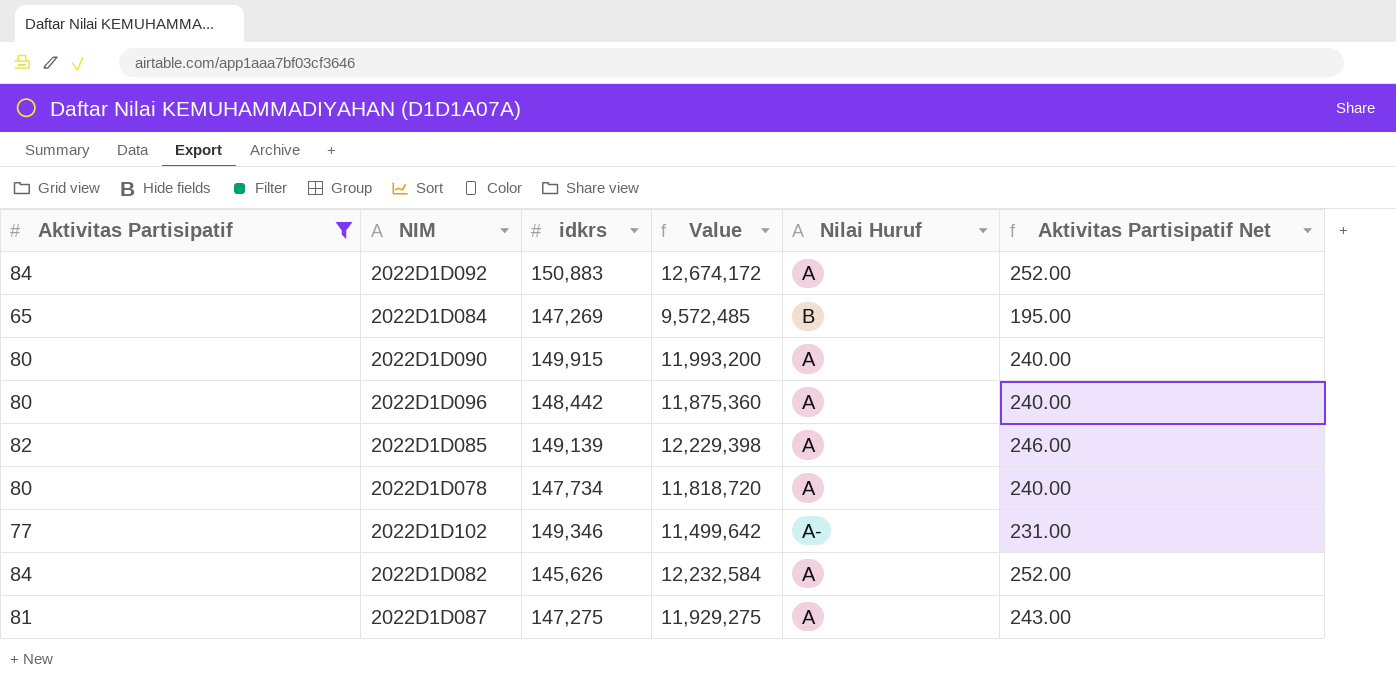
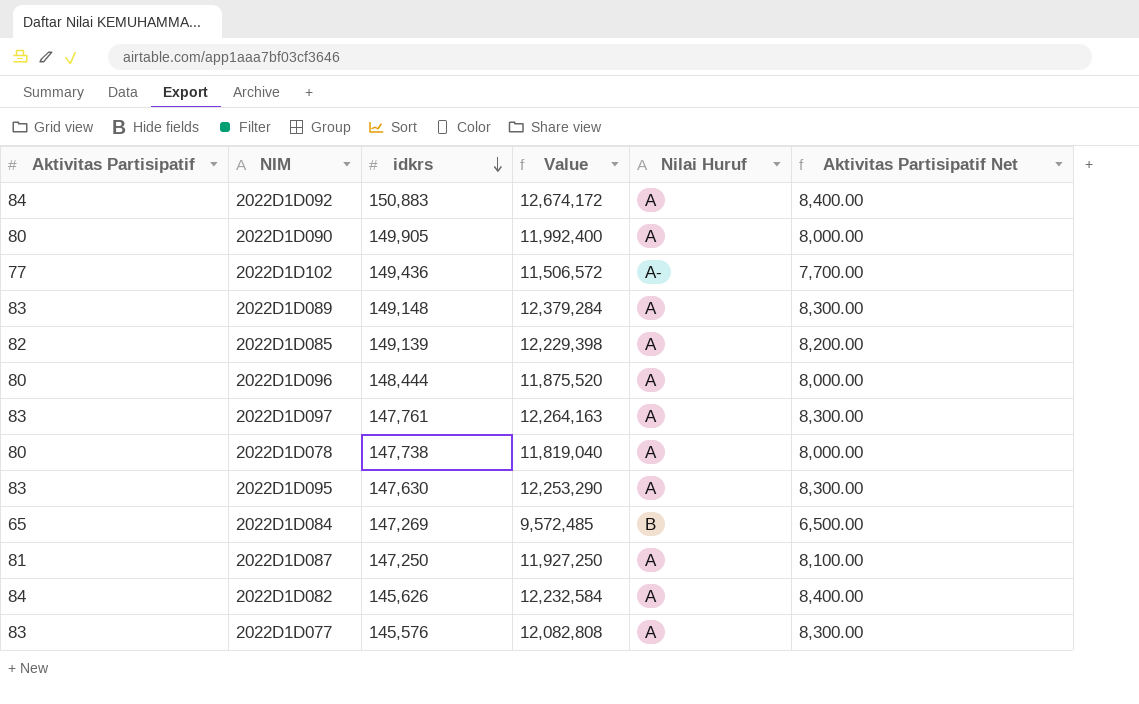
filter: Aktivitas Partisipatif != 83 -> none
row order: none -> idkrs descending
column Aktivitas Partisipatif Net | formula: [Aktivitas Partisipatif] * 3 -> [Aktivitas Partisipatif] * 100
2022D1D090 | idkrs: 149,915 -> 149,905
2022D1D090 | Value: 11,993,200 -> 11,992,400
2022D1D102 | idkrs: 149,346 -> 149,436
2022D1D102 | Value: 11,499,642 -> 11,506,572
2022D1D096 | idkrs: 148,442 -> 148,444
2022D1D096 | Value: 11,875,360 -> 11,875,520
2022D1D078 | idkrs: 147,734 -> 147,738
2022D1D078 | Value: 11,818,720 -> 11,819,040
2022D1D087 | idkrs: 147,275 -> 147,250
2022D1D087 | Value: 11,929,275 -> 11,927,250

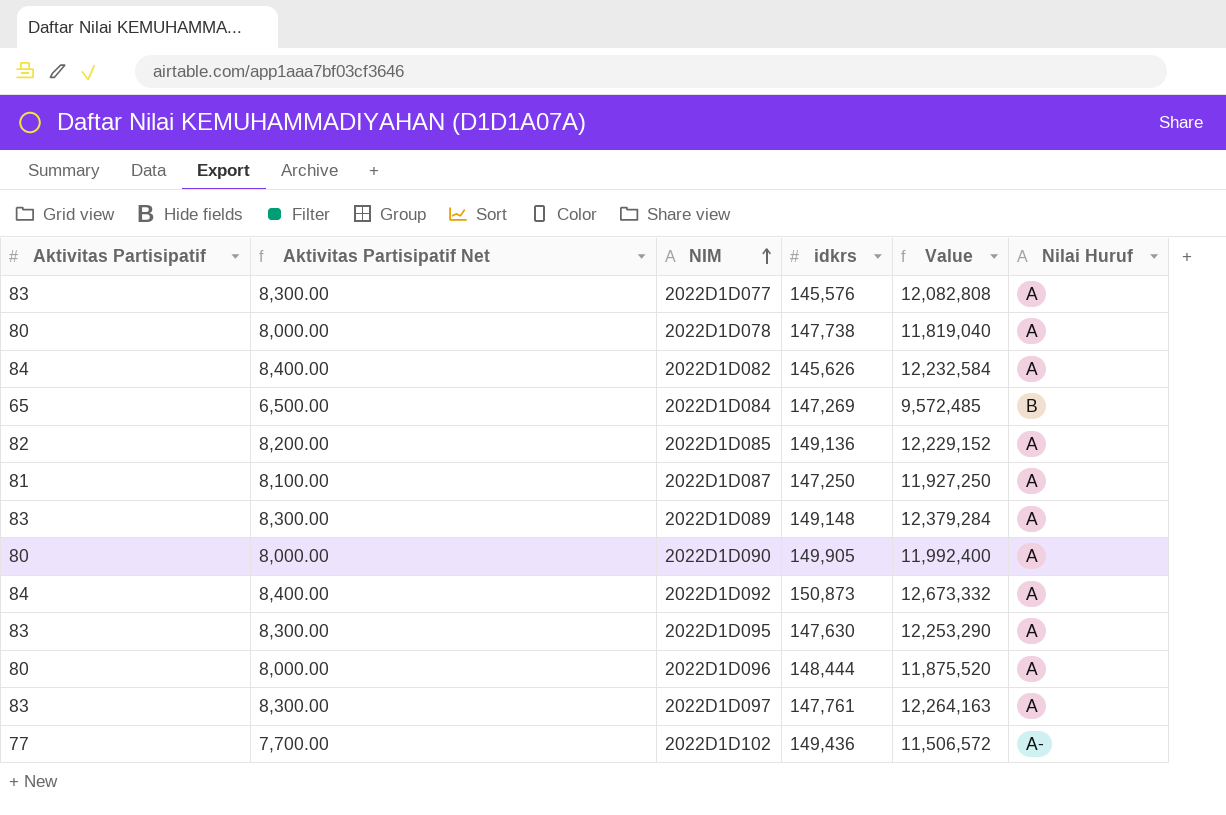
row order: idkrs descending -> NIM ascending
column Aktivitas Partisipatif Net | position: 6 -> 2
2022D1D085 | idkrs: 149,139 -> 149,136
2022D1D085 | Value: 12,229,398 -> 12,229,152
2022D1D092 | idkrs: 150,883 -> 150,873
2022D1D092 | Value: 12,674,172 -> 12,673,332

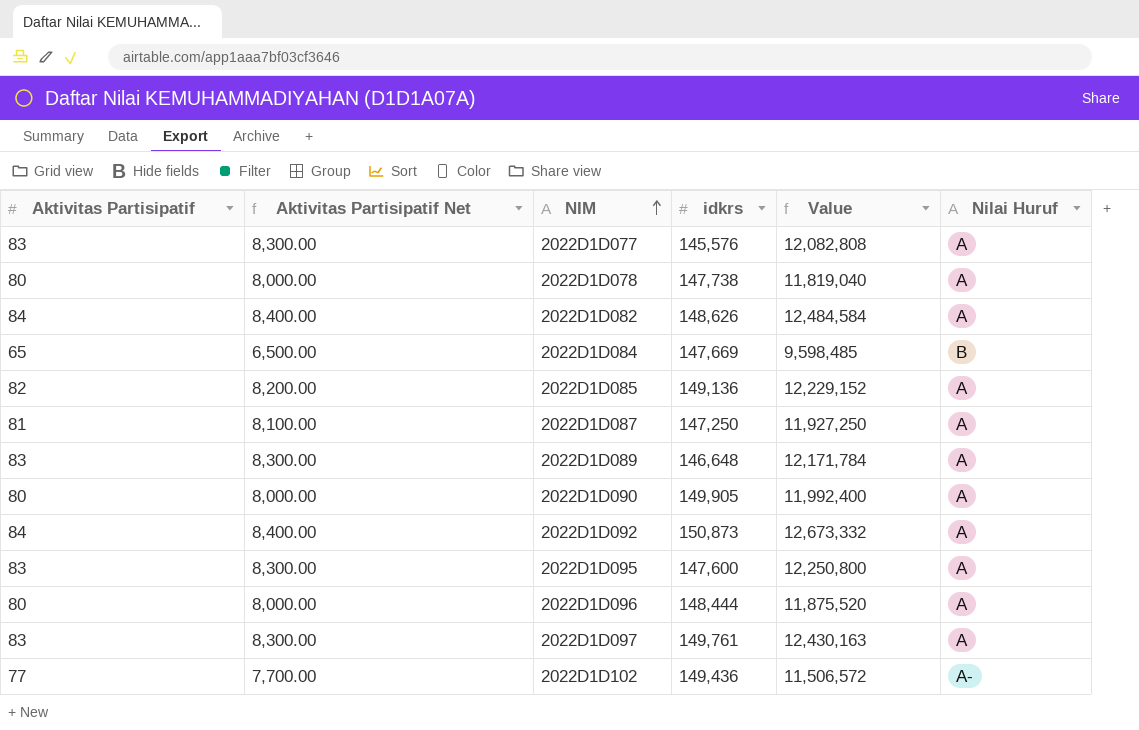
2022D1D082 | idkrs: 145,626 -> 148,626
2022D1D082 | Value: 12,232,584 -> 12,484,584
2022D1D084 | idkrs: 147,269 -> 147,669
2022D1D084 | Value: 9,572,485 -> 9,598,485
2022D1D089 | idkrs: 149,148 -> 146,648
2022D1D089 | Value: 12,379,284 -> 12,171,784
2022D1D095 | idkrs: 147,630 -> 147,600
2022D1D095 | Value: 12,253,290 -> 12,250,800
2022D1D097 | idkrs: 147,761 -> 149,761
2022D1D097 | Value: 12,264,163 -> 12,430,163

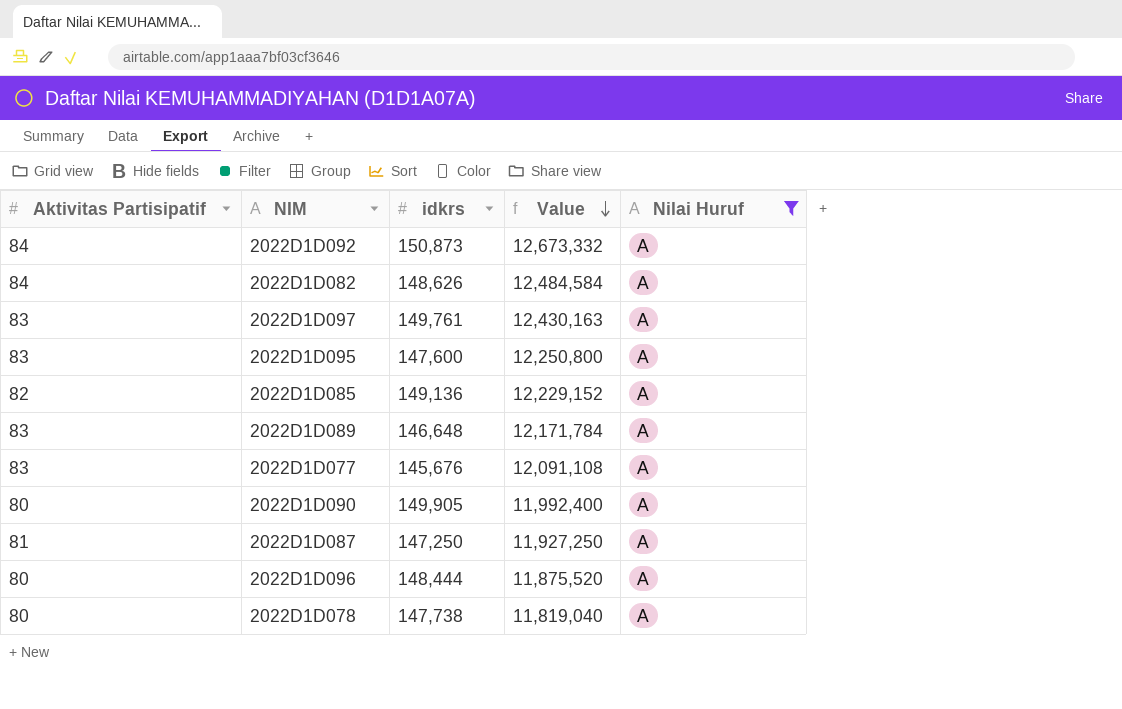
filter: none -> Nilai Huruf = A
row order: NIM ascending -> Value descending
column Aktivitas Partisipatif Net | formula: [Aktivitas Partisipatif] * 100 -> none
2022D1D077 | idkrs: 145,576 -> 145,676
2022D1D077 | Value: 12,082,808 -> 12,091,108

